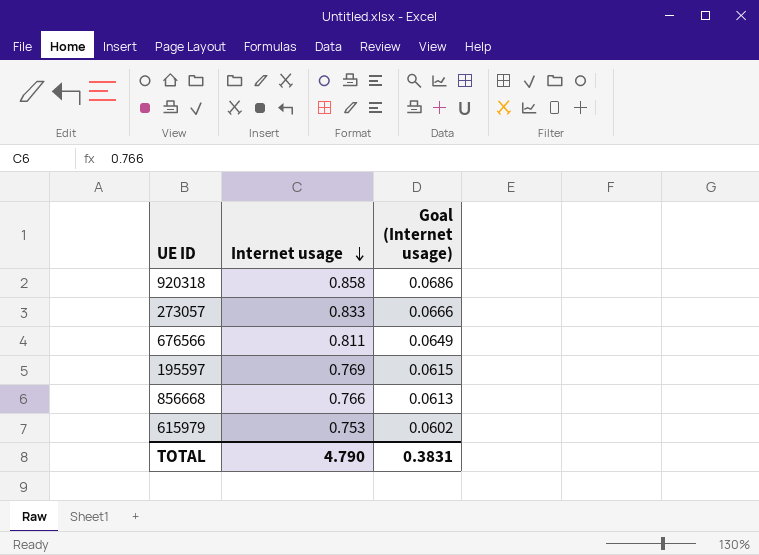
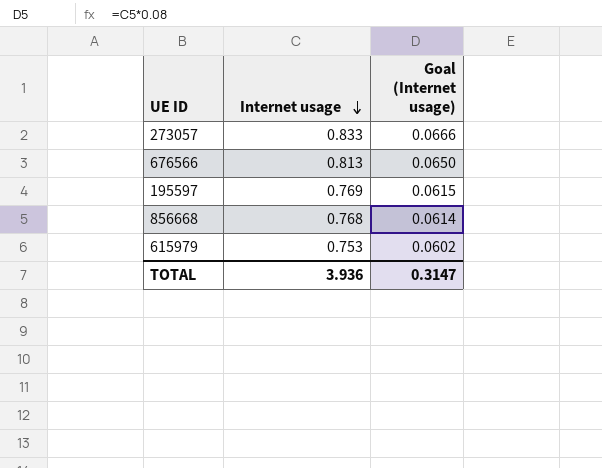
row 920318: 0.858 | 0.0686 -> none
676566 | Internet usage: 0.811 -> 0.813
676566 | Goal (Internet usage): 0.0649 -> 0.0650
856668 | Internet usage: 0.766 -> 0.768
856668 | Goal (Internet usage): 0.0613 -> 0.0614
TOTAL | Internet usage: 4.790 -> 3.936
TOTAL | Goal (Internet usage): 0.3831 -> 0.3147

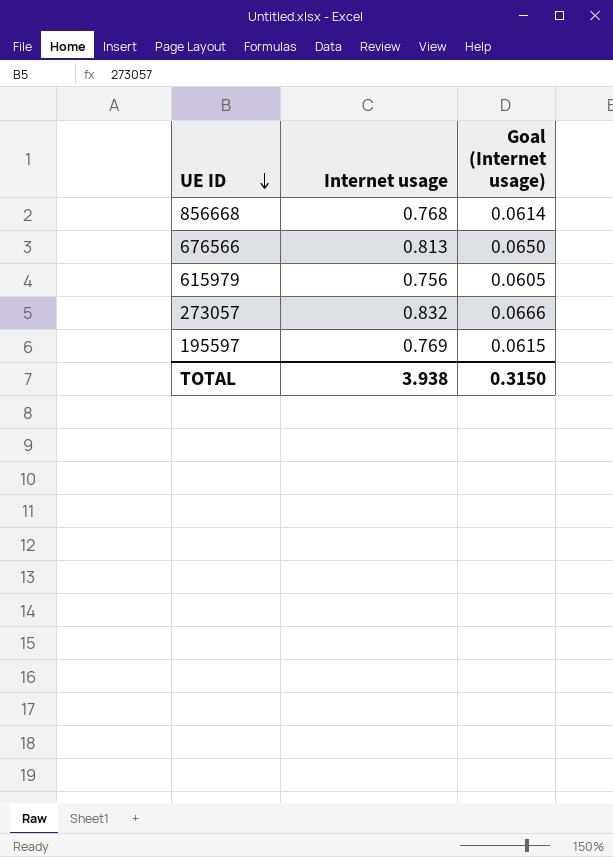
row order: Internet usage descending -> UE ID descending
615979 | Internet usage: 0.753 -> 0.756
615979 | Goal (Internet usage): 0.0602 -> 0.0605
273057 | Internet usage: 0.833 -> 0.832
TOTAL | Internet usage: 3.936 -> 3.938
TOTAL | Goal (Internet usage): 0.3147 -> 0.3150

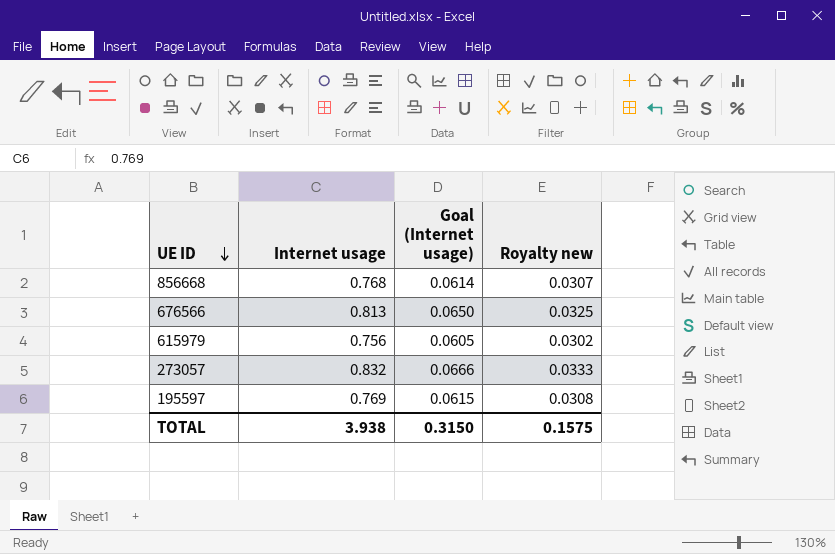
column Royalty new | formula: none -> [Internet usage] * 0.04

